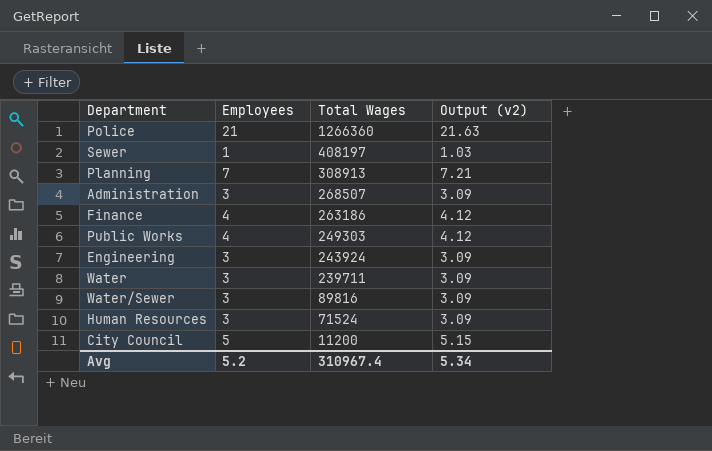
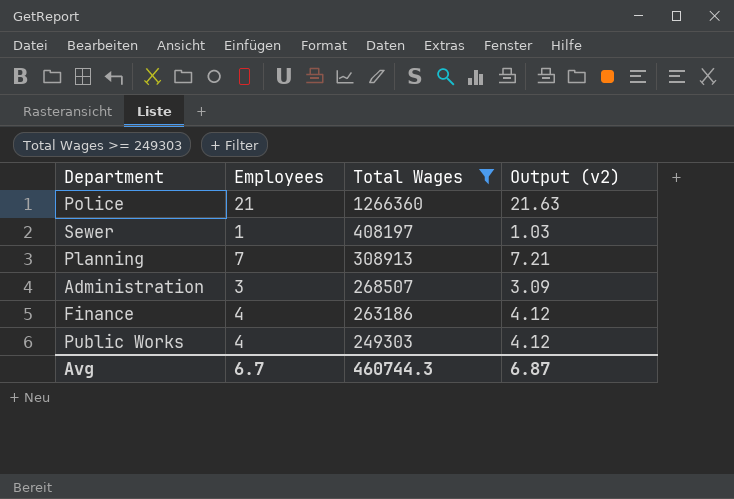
filter: none -> Total Wages >= 249303
Avg | Employees: 5.2 -> 6.7
Avg | Total Wages: 310967.4 -> 460744.3
Avg | Output (v2): 5.34 -> 6.87

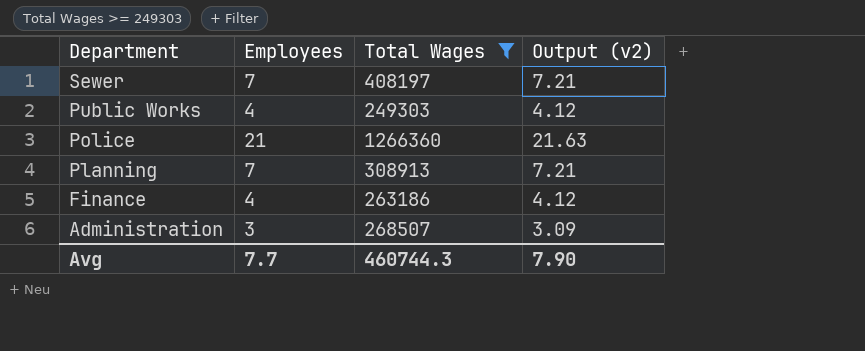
row order: Total Wages descending -> Department descending
Sewer | Employees: 1 -> 7
Sewer | Output (v2): 1.03 -> 7.21
Avg | Employees: 6.7 -> 7.7
Avg | Output (v2): 6.87 -> 7.90

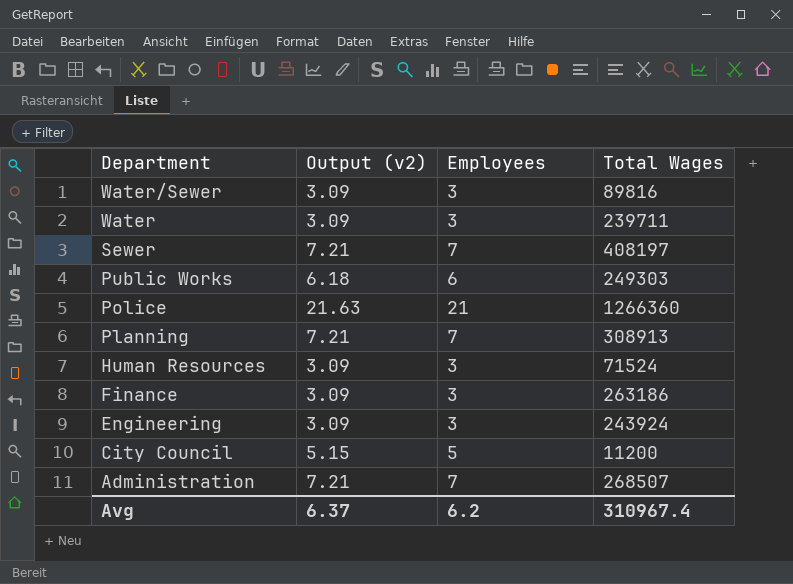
filter: Total Wages >= 249303 -> none
column Output (v2) | position: 4 -> 2
Public Works | Output (v2): 4.12 -> 6.18
Public Works | Employees: 4 -> 6
Finance | Output (v2): 4.12 -> 3.09
Finance | Employees: 4 -> 3
Administration | Output (v2): 3.09 -> 7.21
Administration | Employees: 3 -> 7
Avg | Output (v2): 7.90 -> 6.37
Avg | Employees: 7.7 -> 6.2
Avg | Total Wages: 460744.3 -> 310967.4

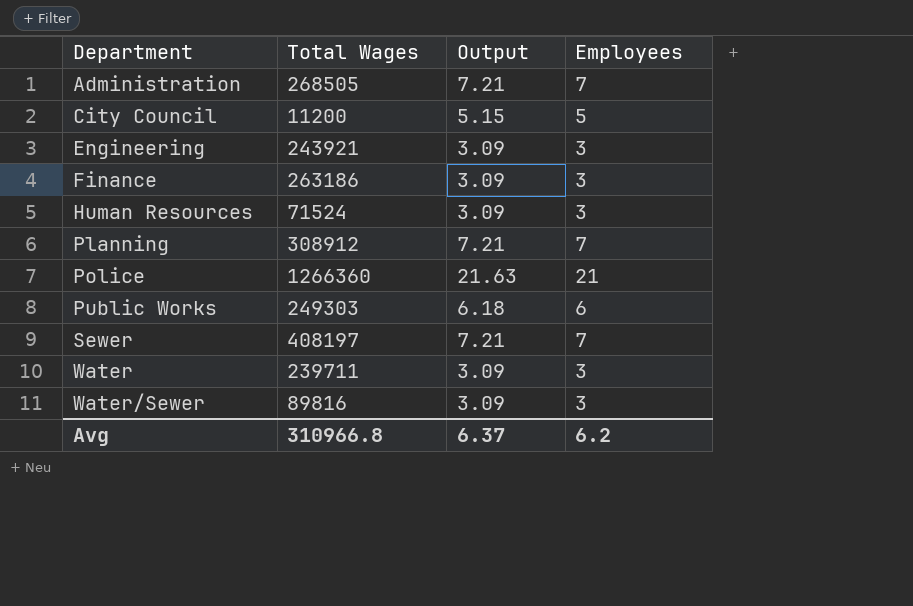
row order: Department descending -> Department ascending
column Total Wages | position: 4 -> 2
column name: Output (v2) -> Output
Administration | Total Wages: 268507 -> 268505
Engineering | Total Wages: 243924 -> 243921
Planning | Total Wages: 308913 -> 308912
Avg | Total Wages: 310967.4 -> 310966.8

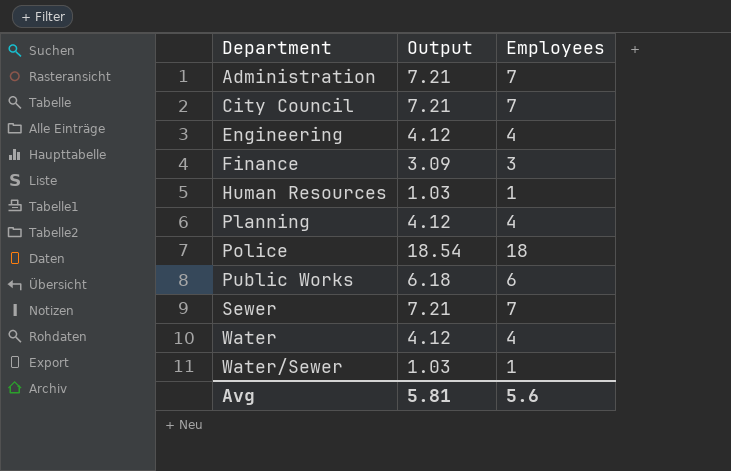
column Total Wages | position: 2 -> none
City Council | Output: 5.15 -> 7.21
City Council | Employees: 5 -> 7
Engineering | Output: 3.09 -> 4.12
Engineering | Employees: 3 -> 4
Human Resources | Output: 3.09 -> 1.03
Human Resources | Employees: 3 -> 1
Planning | Output: 7.21 -> 4.12
Planning | Employees: 7 -> 4
Police | Output: 21.63 -> 18.54
Police | Employees: 21 -> 18
Water | Output: 3.09 -> 4.12
Water | Employees: 3 -> 4
Water/Sewer | Output: 3.09 -> 1.03
Water/Sewer | Employees: 3 -> 1
Avg | Output: 6.37 -> 5.81
Avg | Employees: 6.2 -> 5.6

